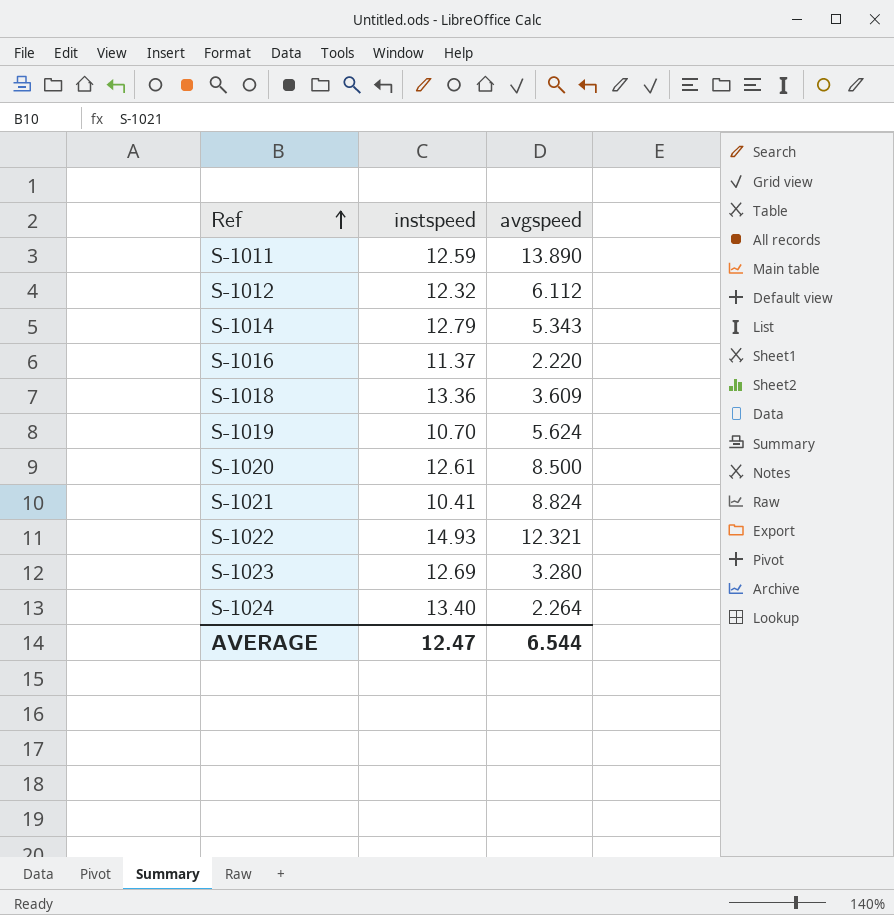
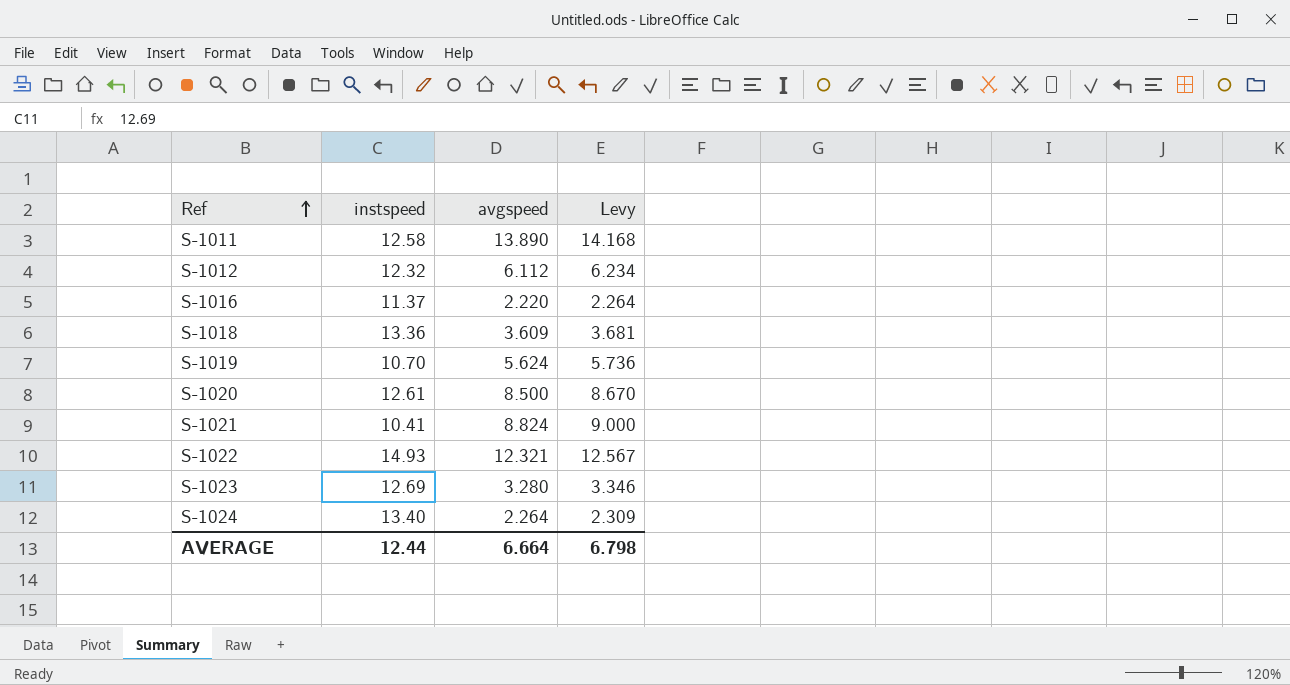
column Levy | formula: none -> [avgspeed] * 1.02
row S-1014: 12.79 | 5.343 -> none
S-1011 | instspeed: 12.59 -> 12.58
AVERAGE | instspeed: 12.47 -> 12.44
AVERAGE | avgspeed: 6.544 -> 6.664

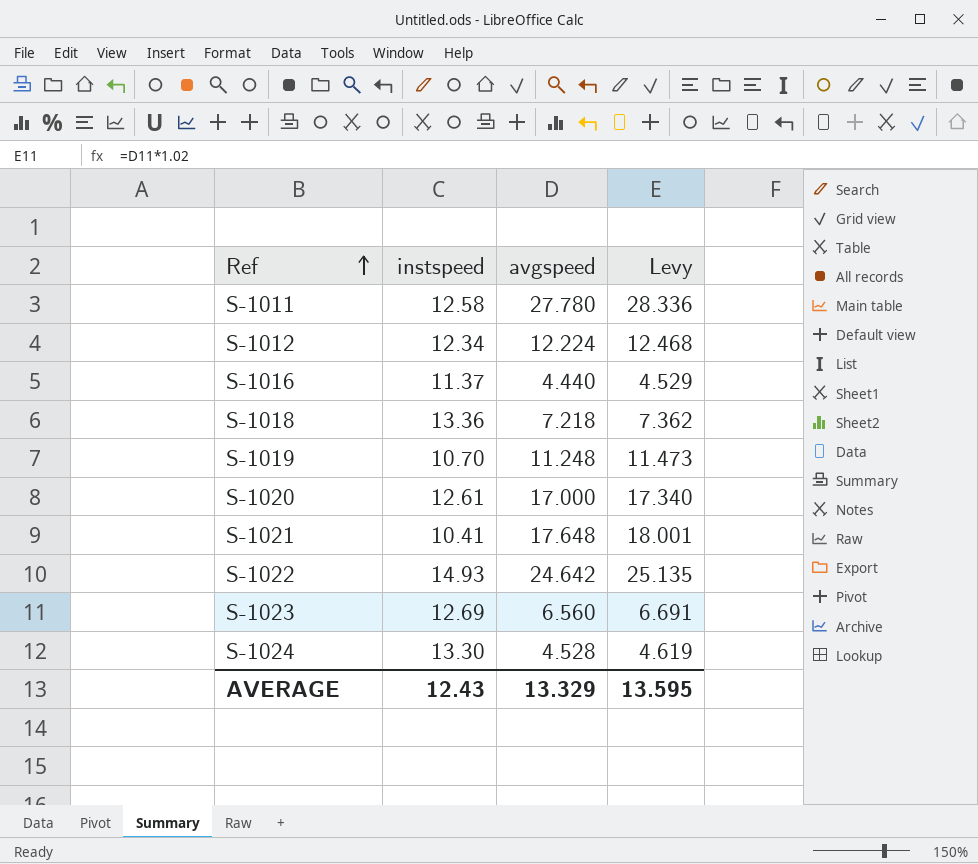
S-1011 | avgspeed: 13.890 -> 27.780
S-1011 | Levy: 14.168 -> 28.336
S-1012 | instspeed: 12.32 -> 12.34
S-1012 | avgspeed: 6.112 -> 12.224
S-1012 | Levy: 6.234 -> 12.468
S-1016 | avgspeed: 2.220 -> 4.440
S-1016 | Levy: 2.264 -> 4.529
S-1018 | avgspeed: 3.609 -> 7.218
S-1018 | Levy: 3.681 -> 7.362
S-1019 | avgspeed: 5.624 -> 11.248
S-1019 | Levy: 5.736 -> 11.473
S-1020 | avgspeed: 8.500 -> 17.000
S-1020 | Levy: 8.670 -> 17.340
S-1021 | avgspeed: 8.824 -> 17.648
S-1021 | Levy: 9.000 -> 18.001
S-1022 | avgspeed: 12.321 -> 24.642
S-1022 | Levy: 12.567 -> 25.135
S-1023 | avgspeed: 3.280 -> 6.560
S-1023 | Levy: 3.346 -> 6.691
S-1024 | instspeed: 13.40 -> 13.30
S-1024 | avgspeed: 2.264 -> 4.528
S-1024 | Levy: 2.309 -> 4.619
AVERAGE | instspeed: 12.44 -> 12.43
AVERAGE | avgspeed: 6.664 -> 13.329
AVERAGE | Levy: 6.798 -> 13.595

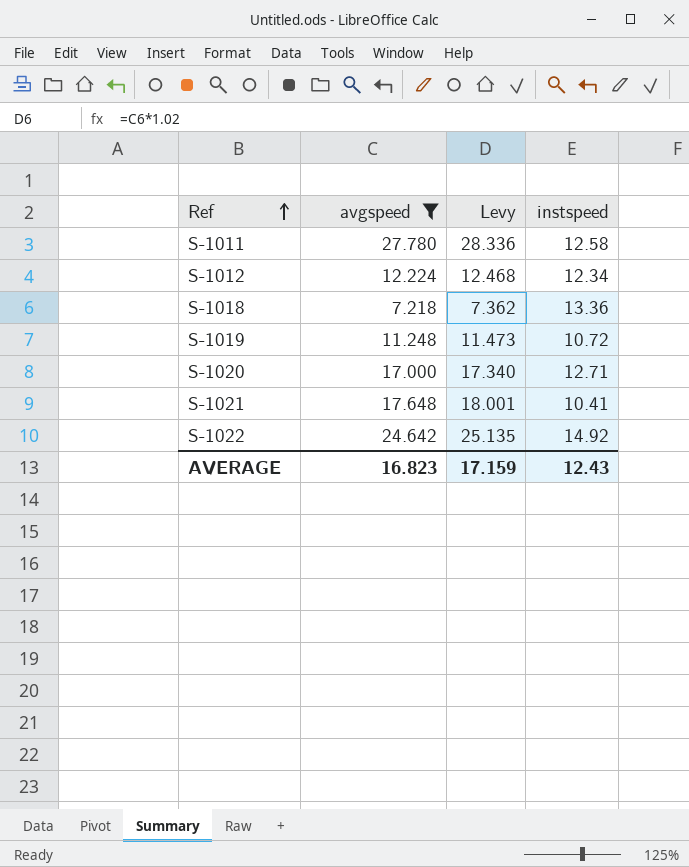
filter: none -> avgspeed >= 7.218
column instspeed | position: 2 -> 4
S-1019 | instspeed: 10.70 -> 10.72
S-1020 | instspeed: 12.61 -> 12.71
S-1022 | instspeed: 14.93 -> 14.92
AVERAGE | avgspeed: 13.329 -> 16.823
AVERAGE | Levy: 13.595 -> 17.159

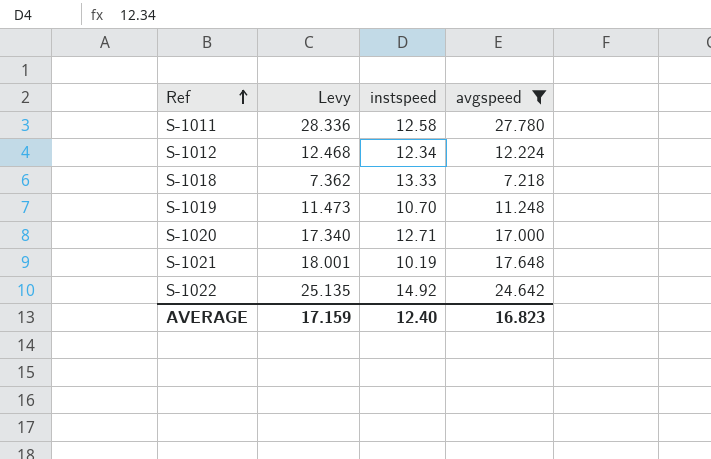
column avgspeed | position: 2 -> 4
S-1018 | instspeed: 13.36 -> 13.33
S-1019 | instspeed: 10.72 -> 10.70
S-1021 | instspeed: 10.41 -> 10.19
AVERAGE | instspeed: 12.43 -> 12.40

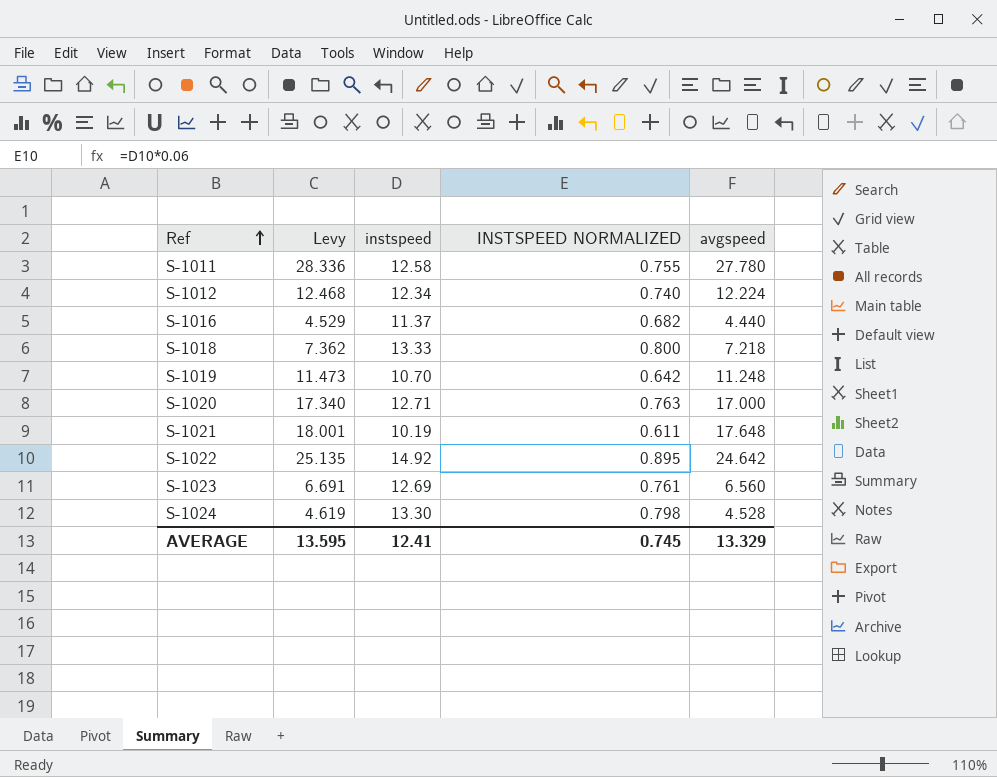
filter: avgspeed >= 7.218 -> none
column INSTSPEED NORMALIZED | formula: none -> [instspeed] * 0.06
AVERAGE | Levy: 17.159 -> 13.595
AVERAGE | instspeed: 12.40 -> 12.41
AVERAGE | avgspeed: 16.823 -> 13.329

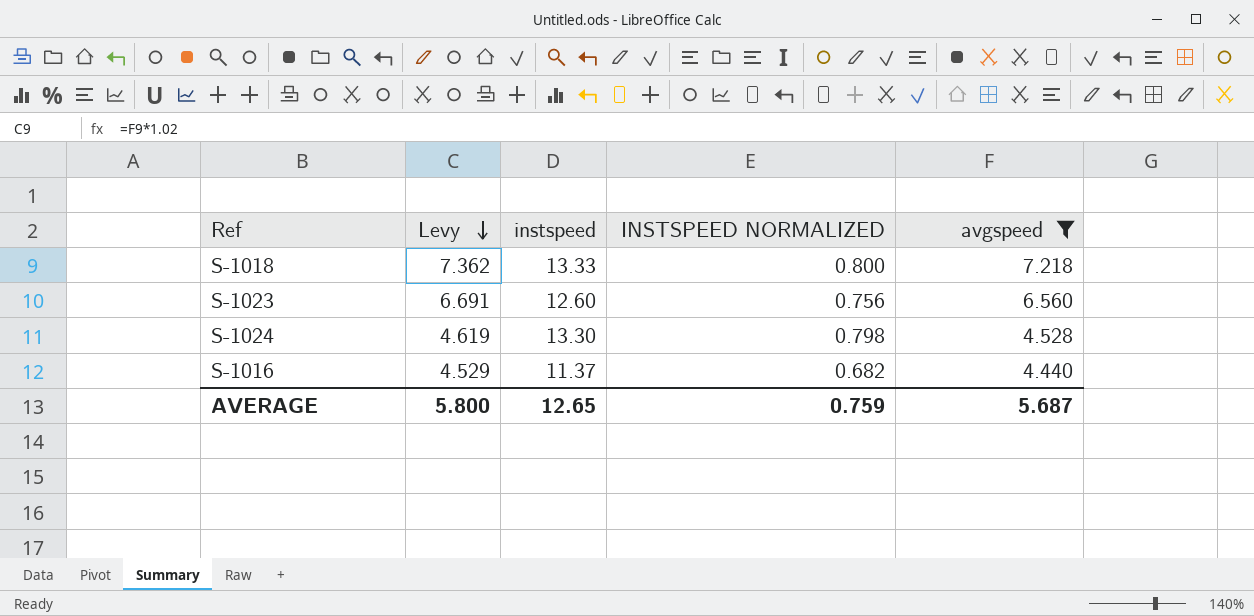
filter: none -> avgspeed <= 7.218
row order: Ref ascending -> Levy descending
S-1023 | instspeed: 12.69 -> 12.60
S-1023 | INSTSPEED NORMALIZED: 0.761 -> 0.756
AVERAGE | Levy: 13.595 -> 5.800
AVERAGE | instspeed: 12.41 -> 12.65
AVERAGE | INSTSPEED NORMALIZED: 0.745 -> 0.759
AVERAGE | avgspeed: 13.329 -> 5.687

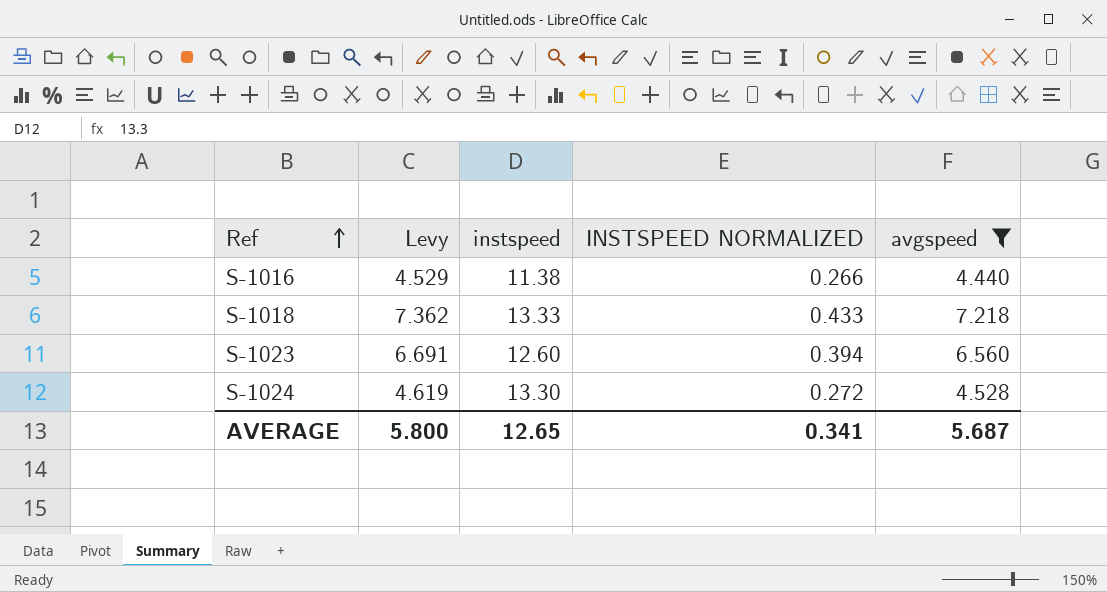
row order: Levy descending -> Ref ascending
column INSTSPEED NORMALIZED | formula: [instspeed] * 0.06 -> [avgspeed] * 0.06
S-1016 | instspeed: 11.37 -> 11.38
AVERAGE | INSTSPEED NORMALIZED: 0.759 -> 0.341

